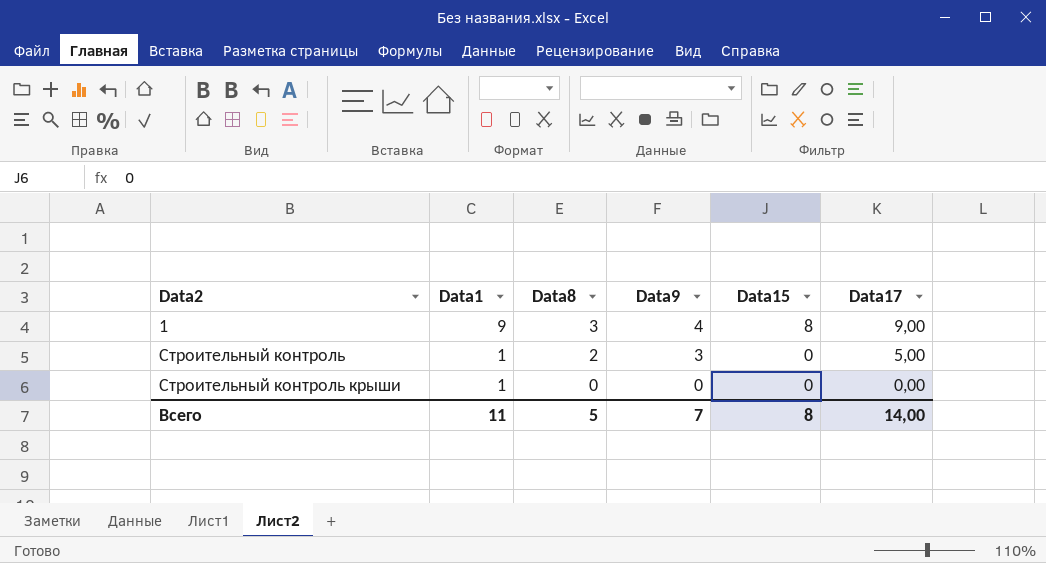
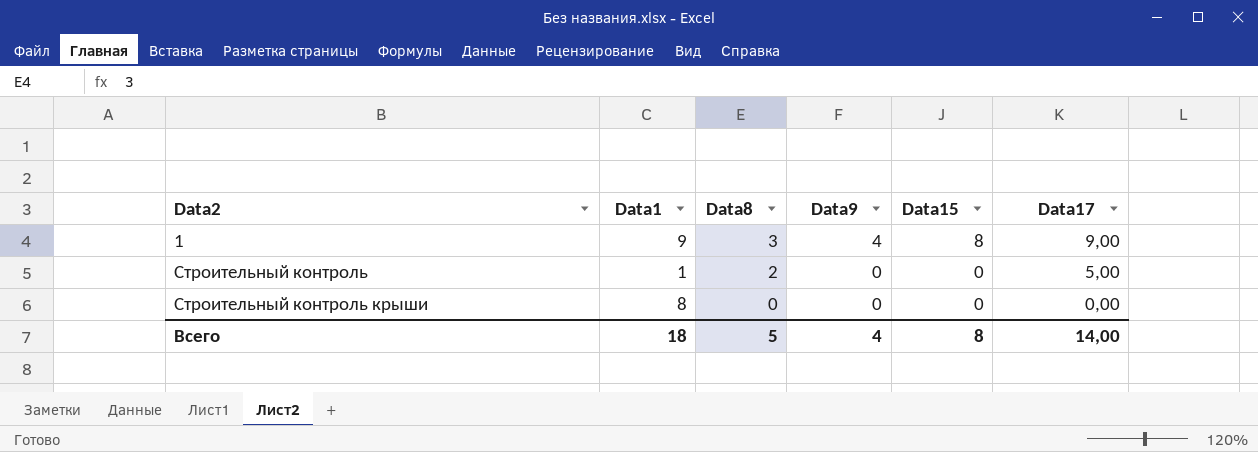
Строительный контроль | Data9: 3 -> 0
Строительный контроль крыши | Data1: 1 -> 8
Всего | Data1: 11 -> 18
Всего | Data9: 7 -> 4

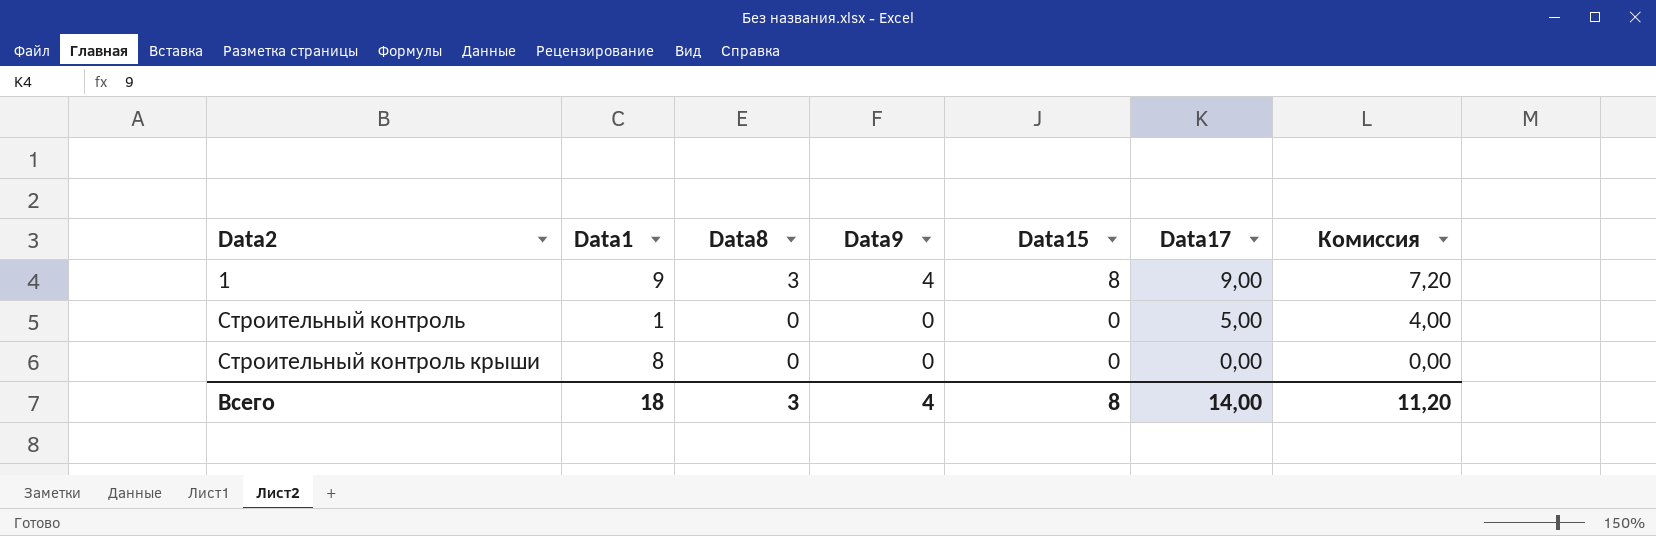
column Комиссия | formula: none -> [Data17] * 0,8
Строительный контроль | Data8: 2 -> 0
Всего | Data8: 5 -> 3

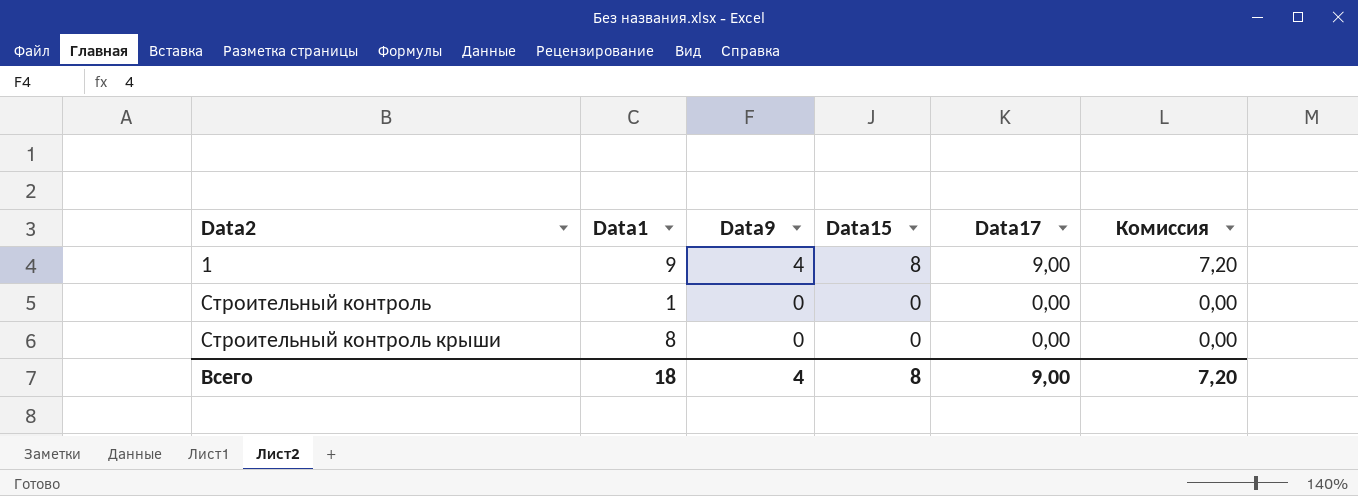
column Data8 | position: 3 -> none
Строительный контроль | Data17: 5,00 -> 0,00
Строительный контроль | Комиссия: 4,00 -> 0,00
Всего | Data17: 14,00 -> 9,00
Всего | Комиссия: 11,20 -> 7,20

